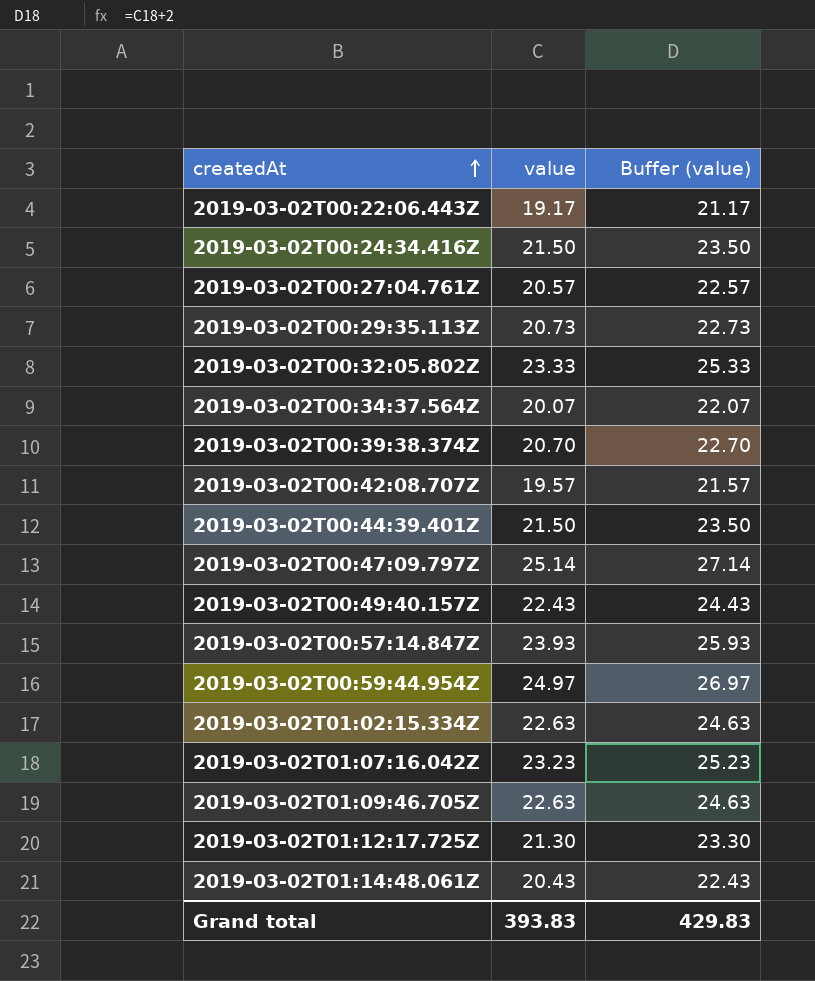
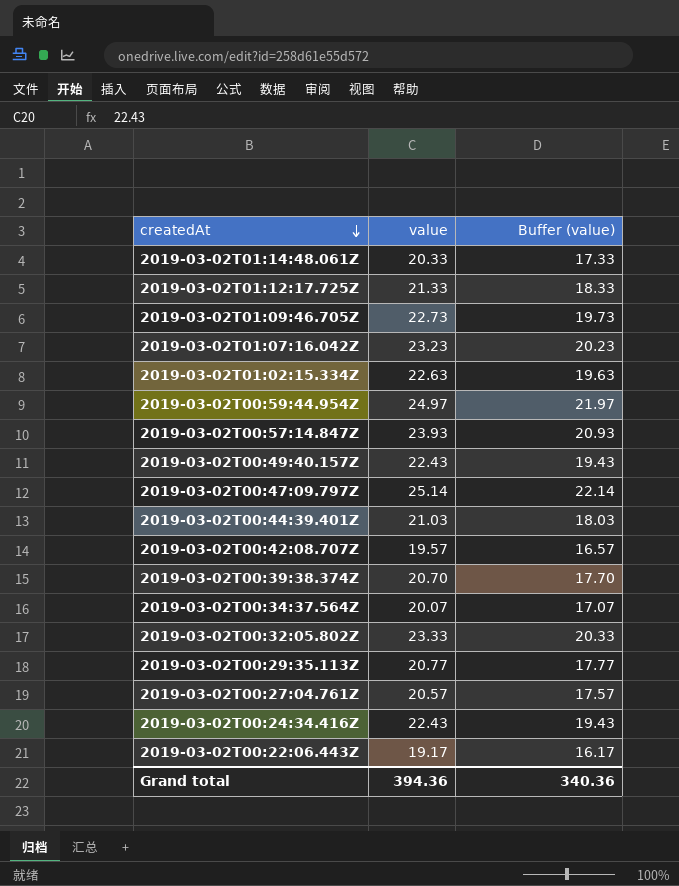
row order: createdAt ascending -> createdAt descending
column Buffer (value) | formula: [value] + 2 -> [value] - 3
2019-03-02T01:14:48.061Z | value: 20.43 -> 20.33
2019-03-02T01:12:17.725Z | value: 21.30 -> 21.33
2019-03-02T01:09:46.705Z | value: 22.63 -> 22.73
2019-03-02T00:44:39.401Z | value: 21.50 -> 21.03
2019-03-02T00:29:35.113Z | value: 20.73 -> 20.77
2019-03-02T00:24:34.416Z | value: 21.50 -> 22.43
Grand total | value: 393.83 -> 394.36
Grand total | Buffer (value): 429.83 -> 340.36

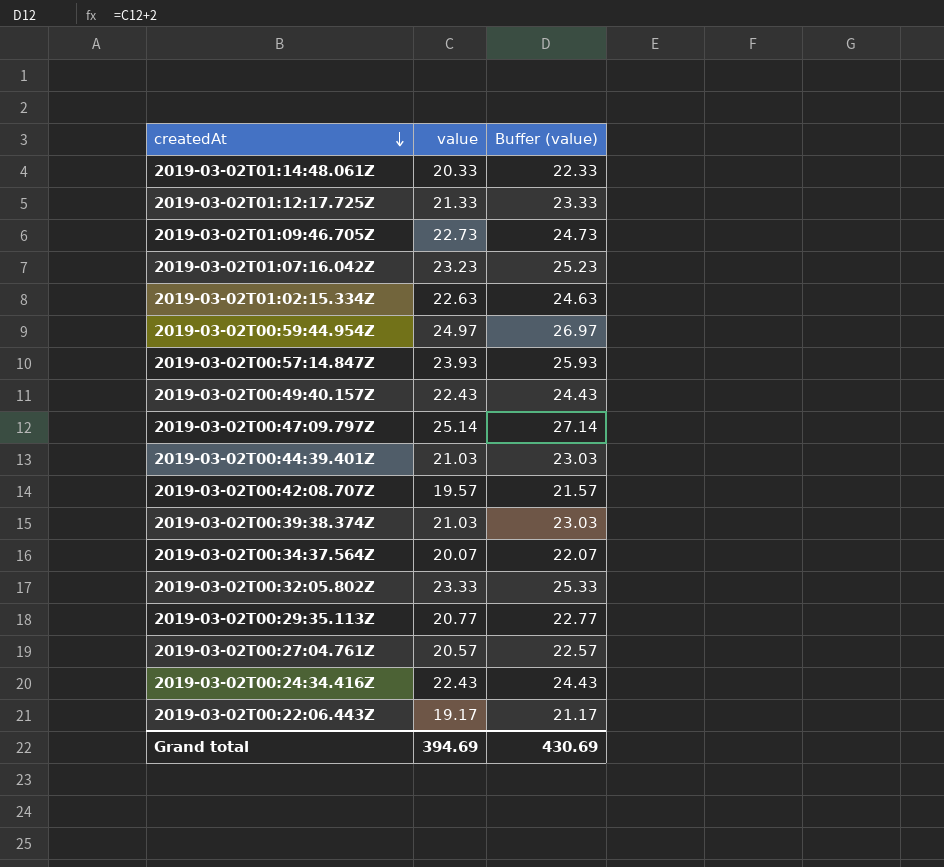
column Buffer (value) | formula: [value] - 3 -> [value] + 2
2019-03-02T00:39:38.374Z | value: 20.70 -> 21.03
Grand total | value: 394.36 -> 394.69
Grand total | Buffer (value): 340.36 -> 430.69

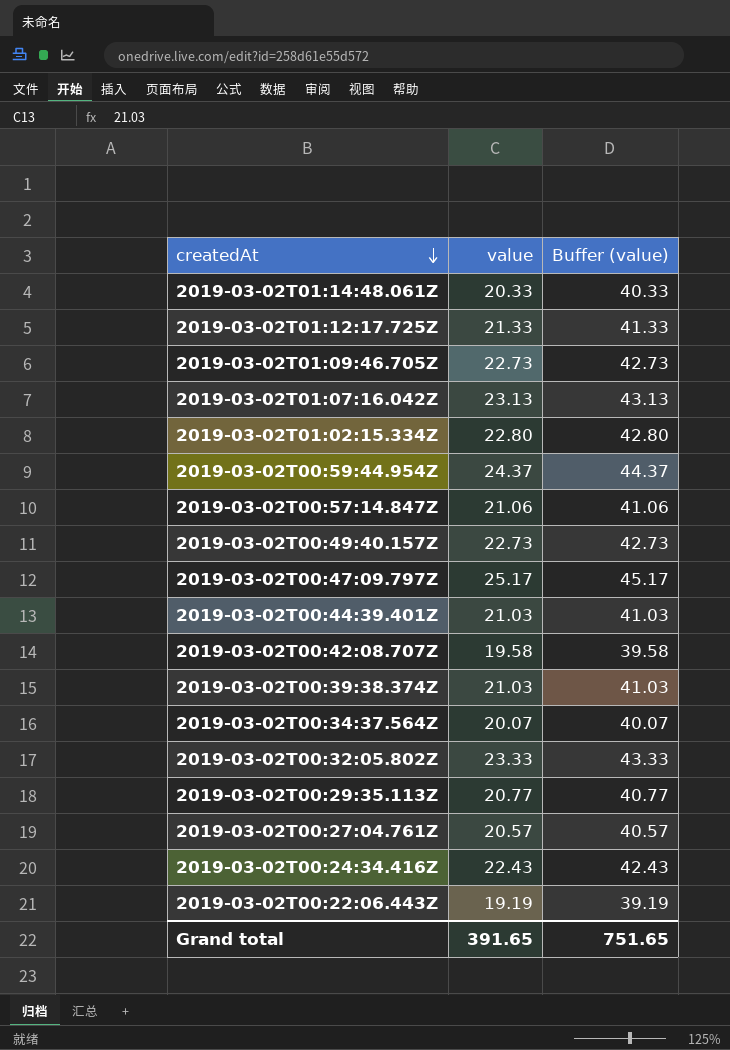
column Buffer (value) | formula: [value] + 2 -> [value] + 20
2019-03-02T01:07:16.042Z | value: 23.23 -> 23.13
2019-03-02T01:02:15.334Z | value: 22.63 -> 22.80
2019-03-02T00:59:44.954Z | value: 24.97 -> 24.37
2019-03-02T00:57:14.847Z | value: 23.93 -> 21.06
2019-03-02T00:49:40.157Z | value: 22.43 -> 22.73
2019-03-02T00:47:09.797Z | value: 25.14 -> 25.17
2019-03-02T00:42:08.707Z | value: 19.57 -> 19.58
2019-03-02T00:22:06.443Z | value: 19.17 -> 19.19
Grand total | value: 394.69 -> 391.65
Grand total | Buffer (value): 430.69 -> 751.65

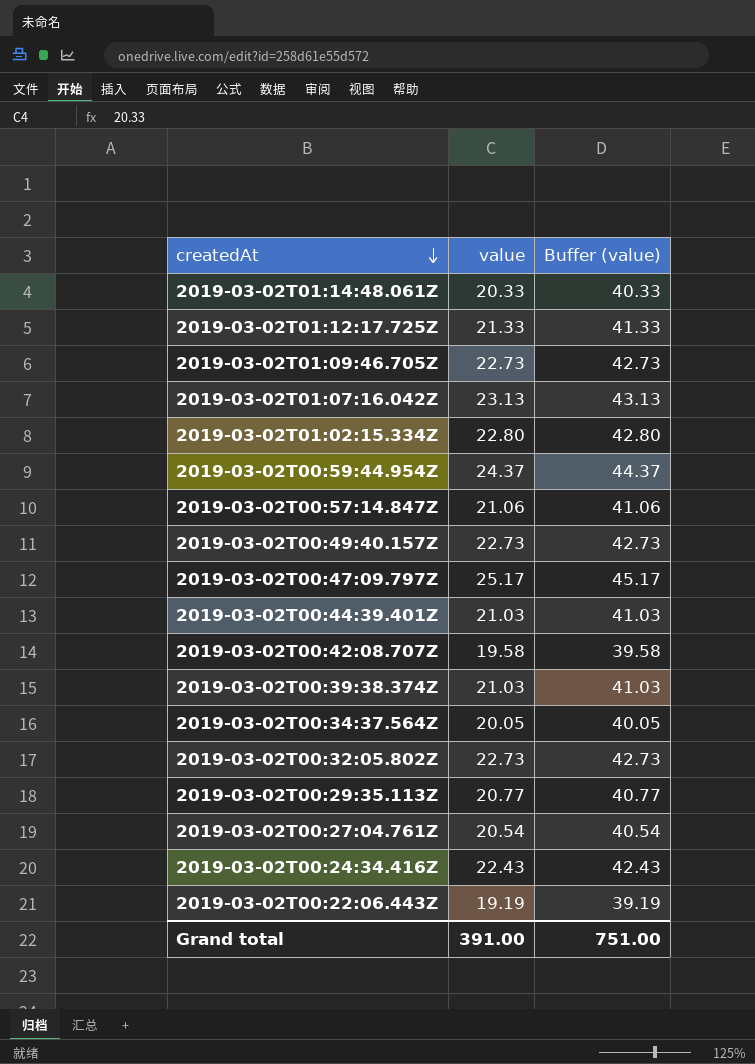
2019-03-02T00:34:37.564Z | value: 20.07 -> 20.05
2019-03-02T00:34:37.564Z | Buffer (value): 40.07 -> 40.05
2019-03-02T00:32:05.802Z | value: 23.33 -> 22.73
2019-03-02T00:32:05.802Z | Buffer (value): 43.33 -> 42.73
2019-03-02T00:27:04.761Z | value: 20.57 -> 20.54
2019-03-02T00:27:04.761Z | Buffer (value): 40.57 -> 40.54
Grand total | value: 391.65 -> 391.00
Grand total | Buffer (value): 751.65 -> 751.00

